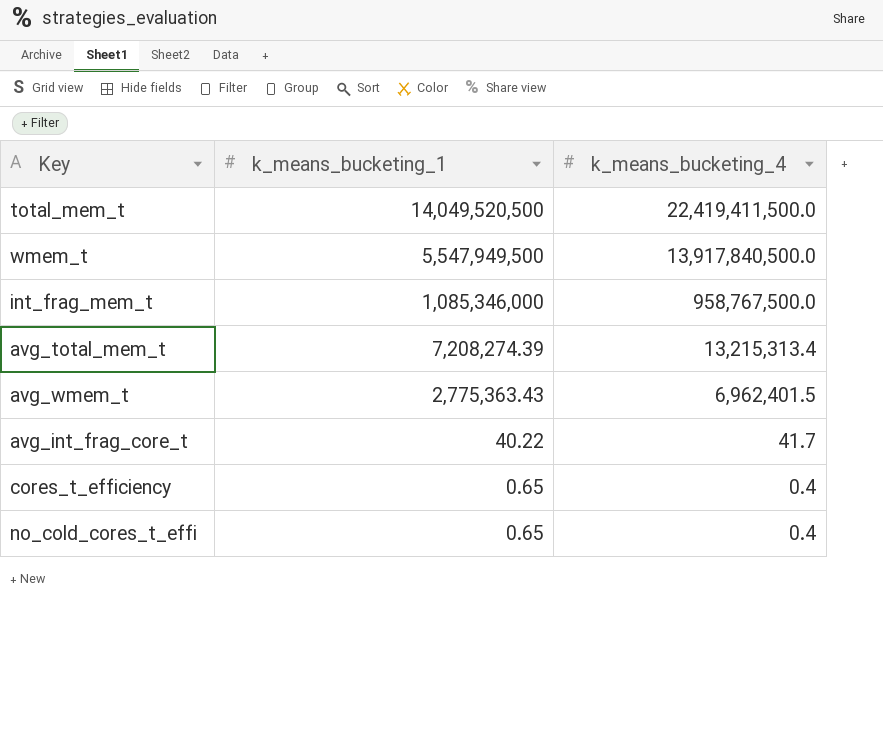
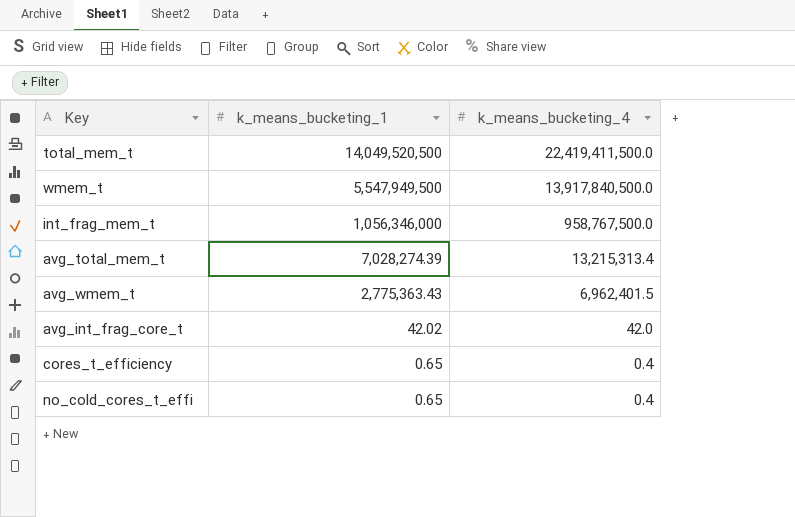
int_frag_mem_t | k_means_bucketing_1: 1,085,346,000 -> 1,056,346,000
avg_total_mem_t | k_means_bucketing_1: 7,208,274.39 -> 7,028,274.39
avg_int_frag_core_t | k_means_bucketing_1: 40.22 -> 42.02
avg_int_frag_core_t | k_means_bucketing_4: 41.7 -> 42.0

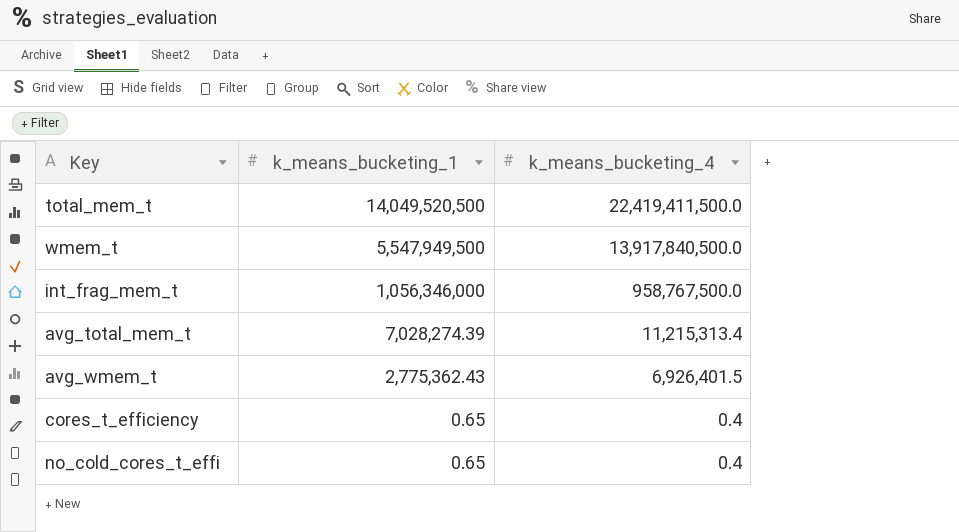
row avg_int_frag_core_t: 42.02 | 42.0 -> none
avg_total_mem_t | k_means_bucketing_4: 13,215,313.4 -> 11,215,313.4
avg_wmem_t | k_means_bucketing_1: 2,775,363.43 -> 2,775,362.43
avg_wmem_t | k_means_bucketing_4: 6,962,401.5 -> 6,926,401.5

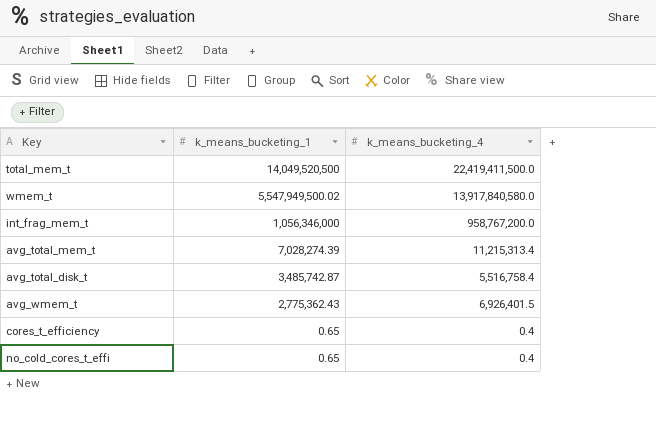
wmem_t | k_means_bucketing_1: 5,547,949,500 -> 5,547,949,500.02
wmem_t | k_means_bucketing_4: 13,917,840,500.0 -> 13,917,840,580.0
int_frag_mem_t | k_means_bucketing_4: 958,767,500.0 -> 958,767,200.0
row avg_total_disk_t: none -> 3,485,742.87 | 5,516,758.4

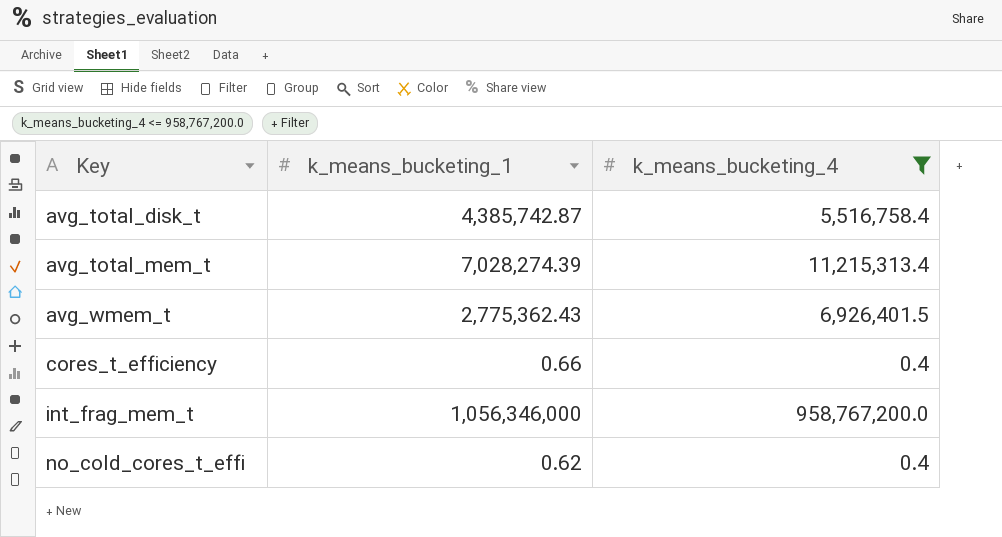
filter: none -> k_means_bucketing_4 <= 958,767,200.0
row order: k_means_bucketing_1 descending -> Key ascending
avg_total_disk_t | k_means_bucketing_1: 3,485,742.87 -> 4,385,742.87
cores_t_efficiency | k_means_bucketing_1: 0.65 -> 0.66
no_cold_cores_t_effi | k_means_bucketing_1: 0.65 -> 0.62

